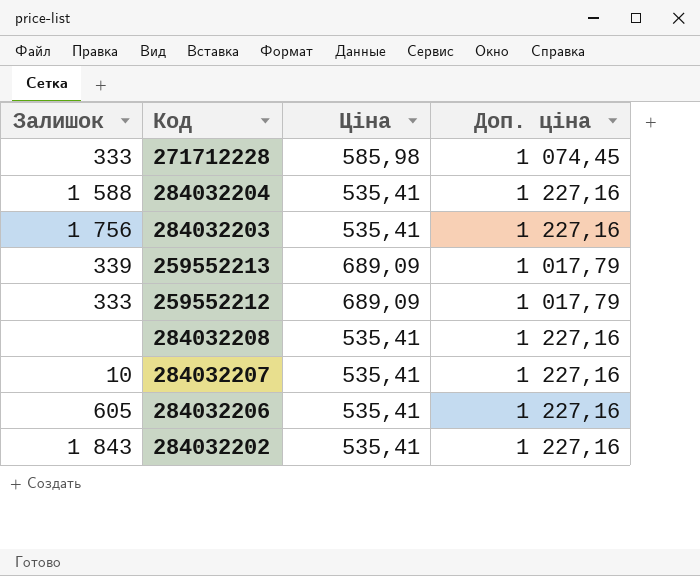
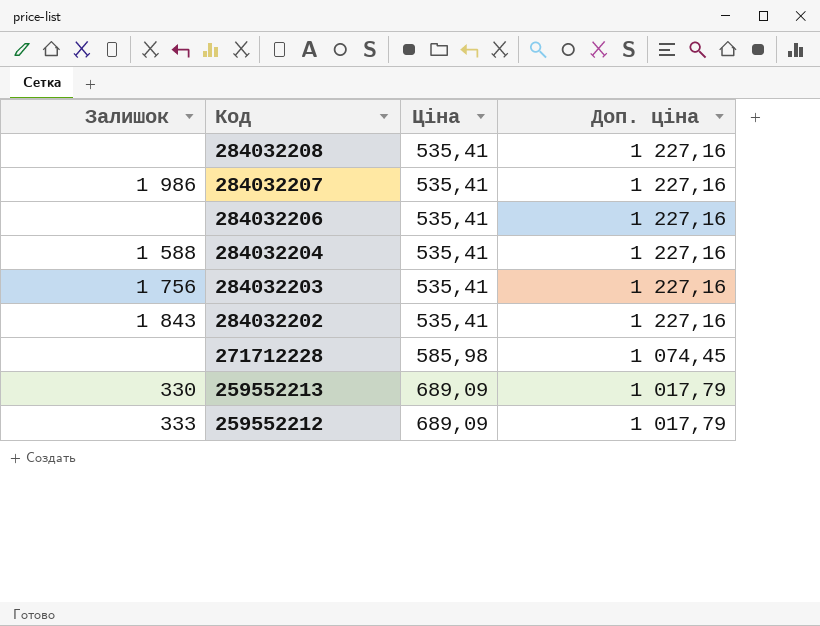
row order: none -> Код descending
284032207 | Залишок: 10 -> 1 986
284032206 | Залишок: 605 -> none
271712228 | Залишок: 333 -> none
259552213 | Залишок: 339 -> 330

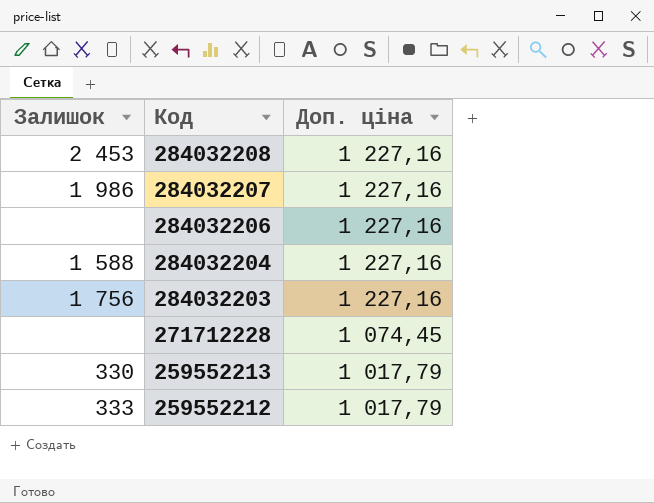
column Ціна | position: 3 -> none
row 284032202: 1 843 | 535,41 | 1 227,16 -> none
284032208 | Залишок: none -> 2 453

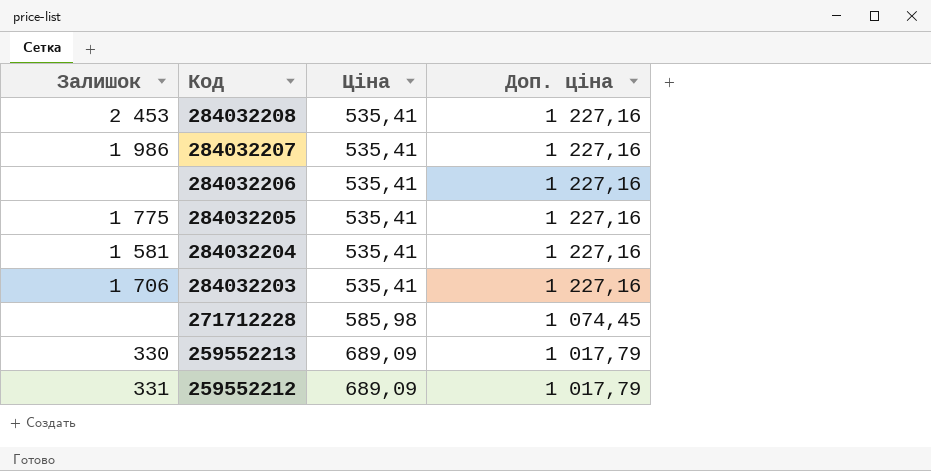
column Ціна | position: none -> 3
row 284032205: none -> 1 775 | 535,41 | 1 227,16
284032204 | Залишок: 1 588 -> 1 581
284032203 | Залишок: 1 756 -> 1 706
259552212 | Залишок: 333 -> 331

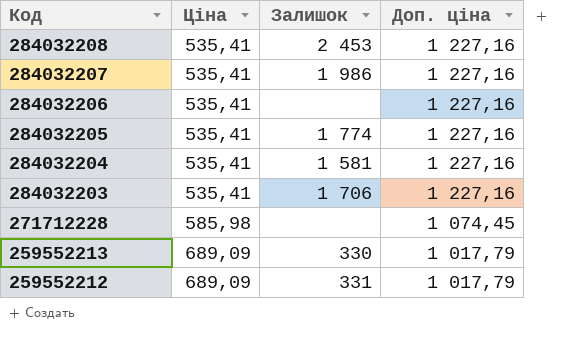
column Залишок | position: 1 -> 3
284032205 | Залишок: 1 775 -> 1 774

